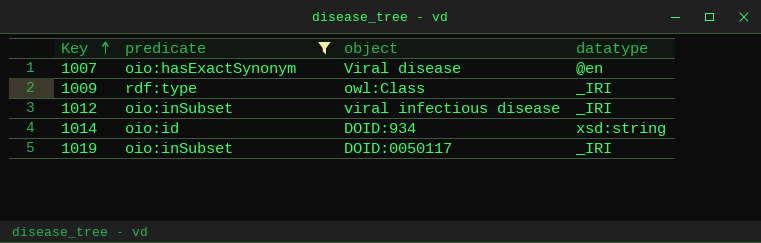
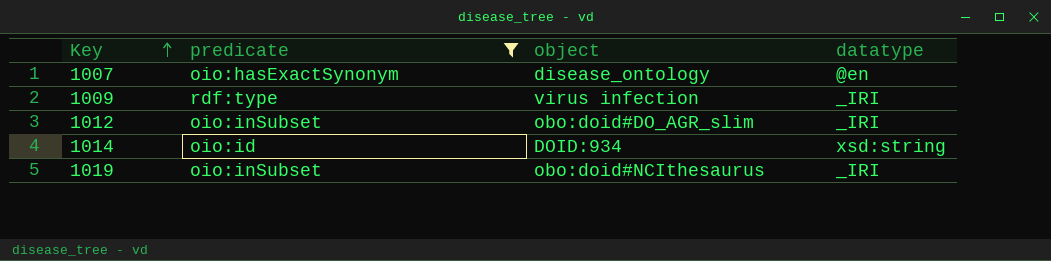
1007 | object: Viral disease -> disease_ontology
1009 | object: owl:Class -> virus infection
1012 | object: viral infectious disease -> obo:doid#DO_AGR_slim
1019 | object: DOID:0050117 -> obo:doid#NCIthesaurus

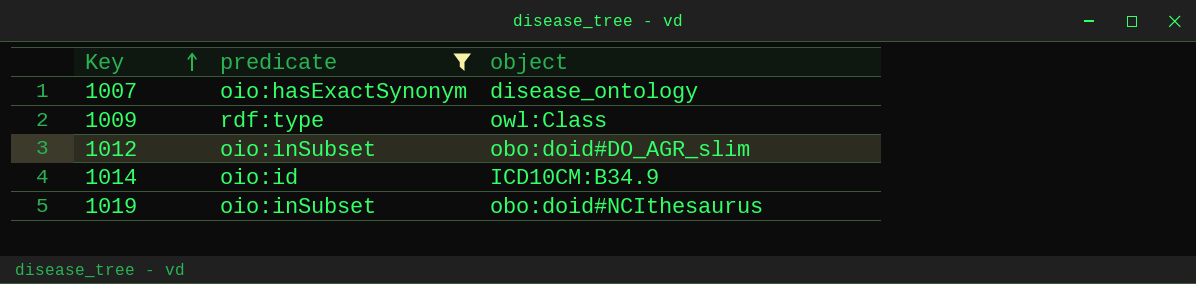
column datatype | position: 4 -> none
1009 | object: virus infection -> owl:Class
1014 | object: DOID:934 -> ICD10CM:B34.9

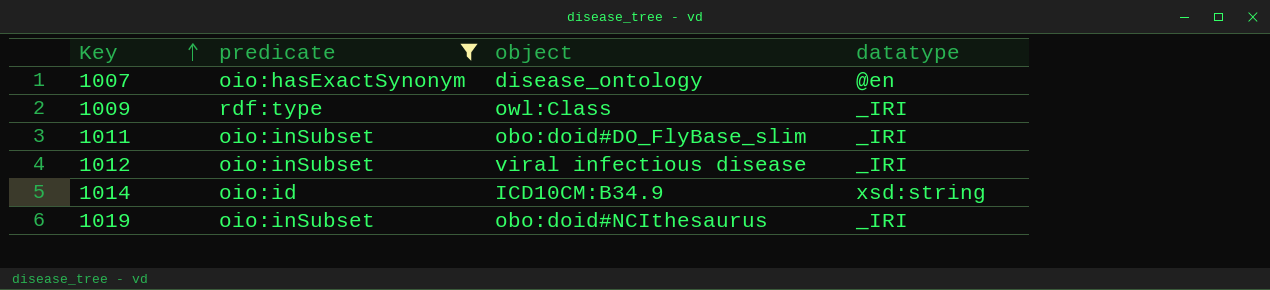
column datatype | position: none -> 4
row 1011: none -> oio:inSubset | obo:doid#DO_FlyBase_slim | _IRI
1012 | object: obo:doid#DO_AGR_slim -> viral infectious disease

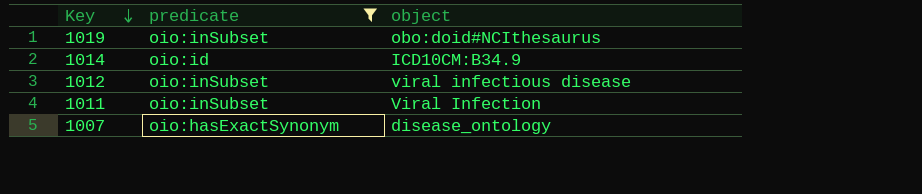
row order: Key ascending -> Key descending
column datatype | position: 4 -> none
row 1009: rdf:type | owl:Class | _IRI -> none
1011 | object: obo:doid#DO_FlyBase_slim -> Viral Infection

